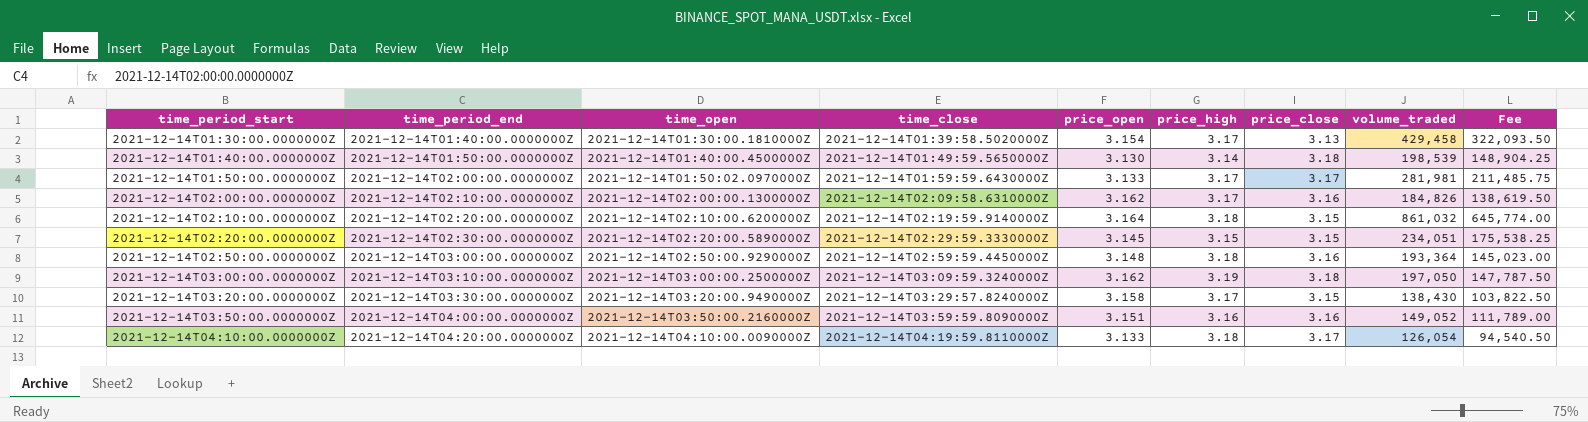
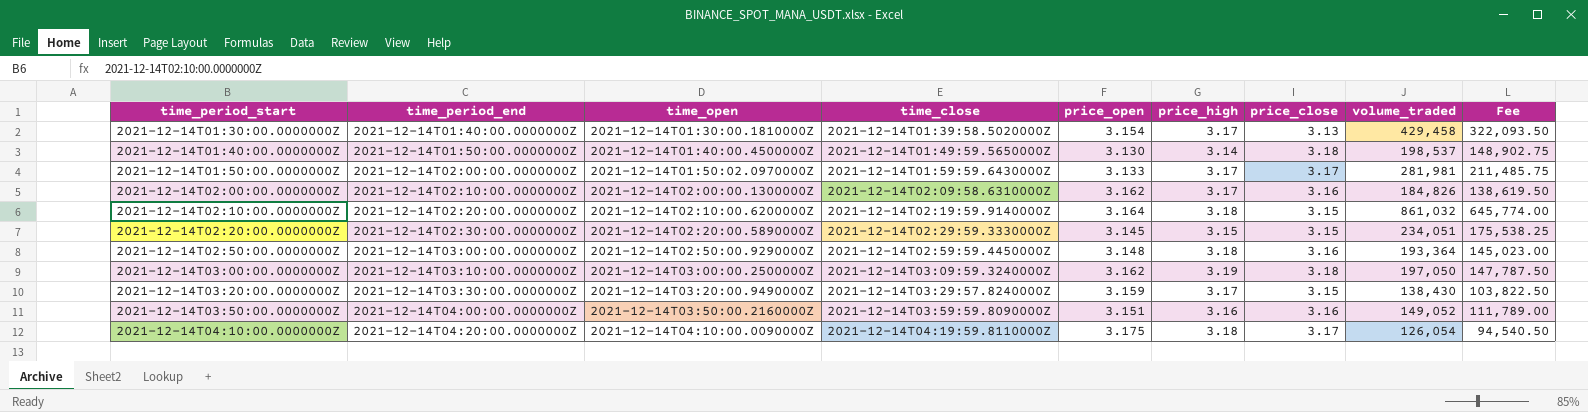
2021-12-14T01:40:00.0000000Z | volume_traded: 198,539 -> 198,537
2021-12-14T01:40:00.0000000Z | Fee: 148,904.25 -> 148,902.75
2021-12-14T03:20:00.0000000Z | price_open: 3.158 -> 3.159
2021-12-14T04:10:00.0000000Z | price_open: 3.133 -> 3.175

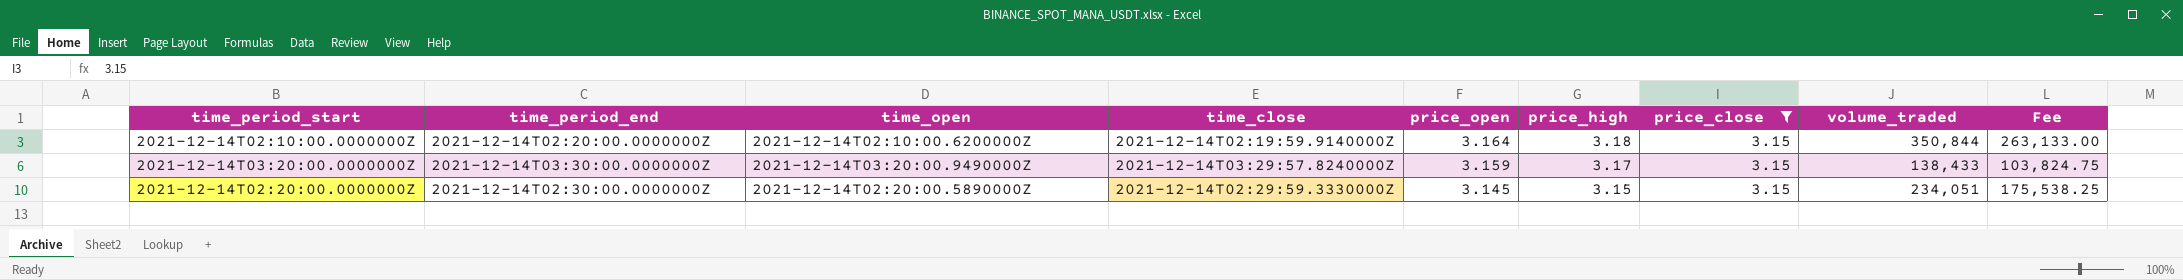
filter: none -> price_close = 3.15
row order: time_period_start ascending -> price_open descending
2021-12-14T02:10:00.0000000Z | volume_traded: 861,032 -> 350,844
2021-12-14T02:10:00.0000000Z | Fee: 645,774.00 -> 263,133.00
2021-12-14T03:20:00.0000000Z | volume_traded: 138,430 -> 138,433
2021-12-14T03:20:00.0000000Z | Fee: 103,822.50 -> 103,824.75

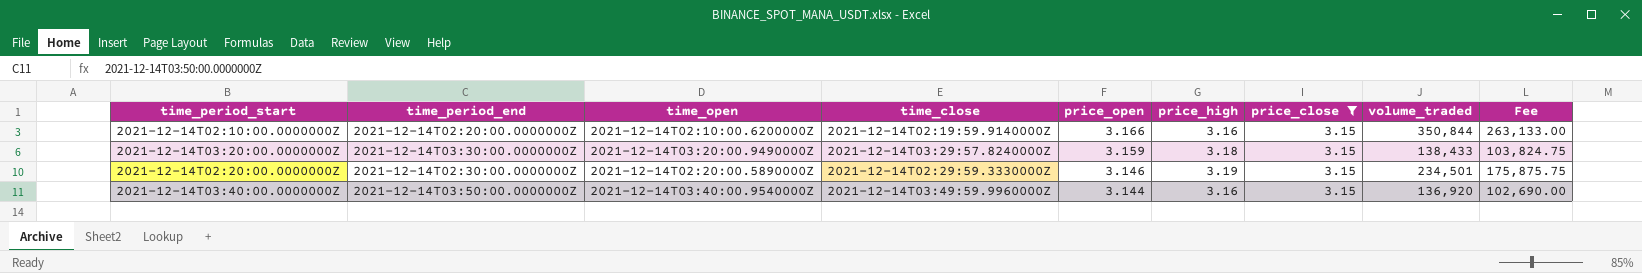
2021-12-14T02:10:00.0000000Z | price_open: 3.164 -> 3.166
2021-12-14T02:10:00.0000000Z | price_high: 3.18 -> 3.16
2021-12-14T03:20:00.0000000Z | price_high: 3.17 -> 3.18
2021-12-14T02:20:00.0000000Z | price_open: 3.145 -> 3.146
2021-12-14T02:20:00.0000000Z | price_high: 3.15 -> 3.19
2021-12-14T02:20:00.0000000Z | volume_traded: 234,051 -> 234,501
2021-12-14T02:20:00.0000000Z | Fee: 175,538.25 -> 175,875.75
row 2021-12-14T03:40:00.0000000Z: none -> 2021-12-14T03:50:00.0000000Z | 2021-12-14T03:40:00.9540000Z | 2021-12-14T03:49:59.9960000Z | 3.144 | 3.16 | 3.15 | 136,920 | 102,690.00

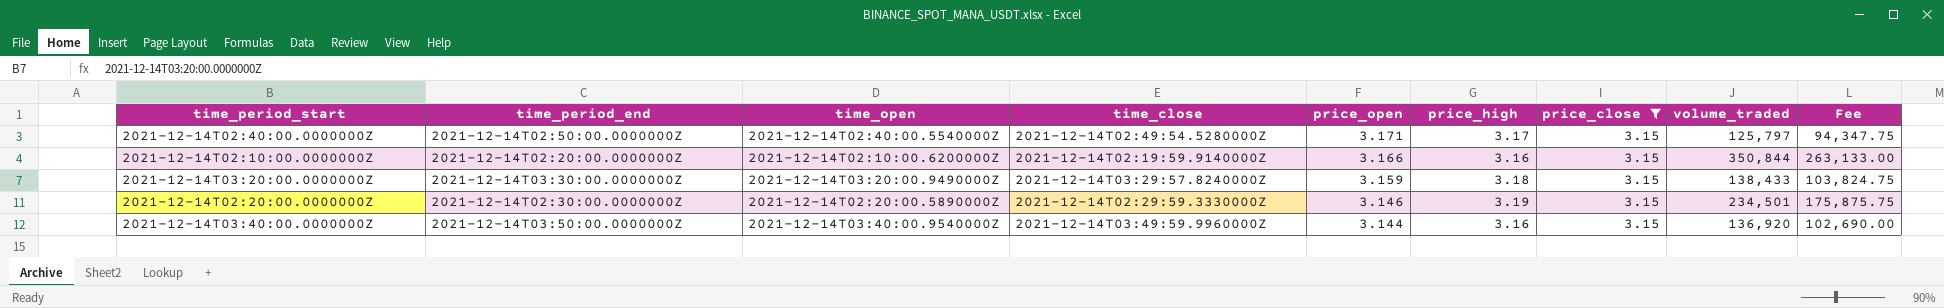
row 2021-12-14T02:40:00.0000000Z: none -> 2021-12-14T02:50:00.0000000Z | 2021-12-14T02:40:00.5540000Z | 2021-12-14T02:49:54.5280000Z | 3.171 | 3.17 | 3.15 | 125,797 | 94,347.75

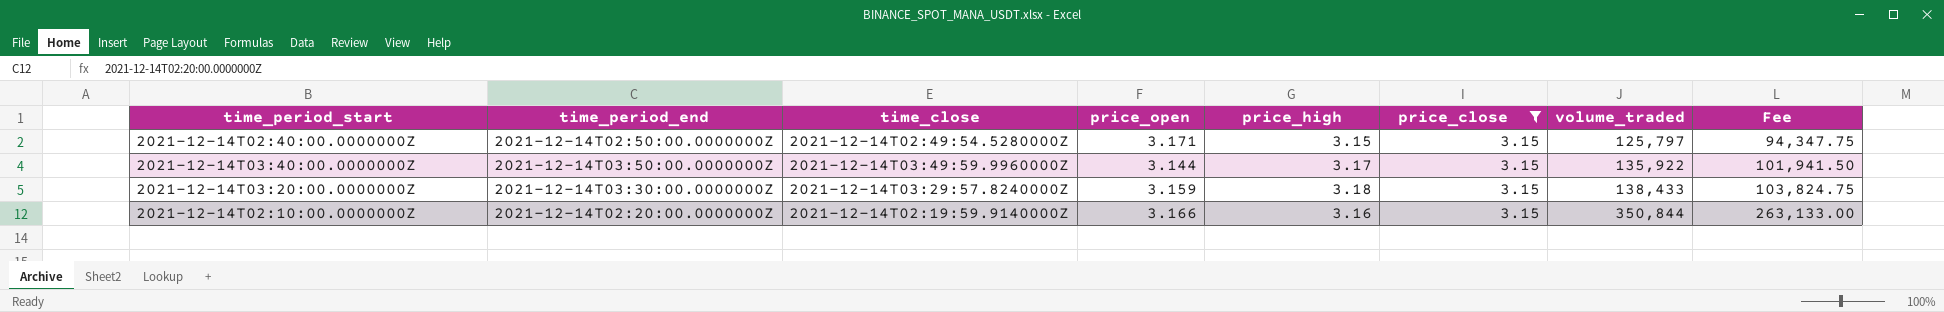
row order: price_open descending -> volume_traded ascending
column time_open | position: 3 -> none
row 2021-12-14T02:20:00.0000000Z: 2021-12-14T02:30:00.0000000Z | 2021-12-14T02:20:00.5890000Z | 2021-12-14T02:29:59.3330000Z | 3.146 | 3.19 | 3.15 | 234,501 | 175,875.75 -> none
2021-12-14T02:40:00.0000000Z | price_high: 3.17 -> 3.15
2021-12-14T03:40:00.0000000Z | price_high: 3.16 -> 3.17
2021-12-14T03:40:00.0000000Z | volume_traded: 136,920 -> 135,922
2021-12-14T03:40:00.0000000Z | Fee: 102,690.00 -> 101,941.50

